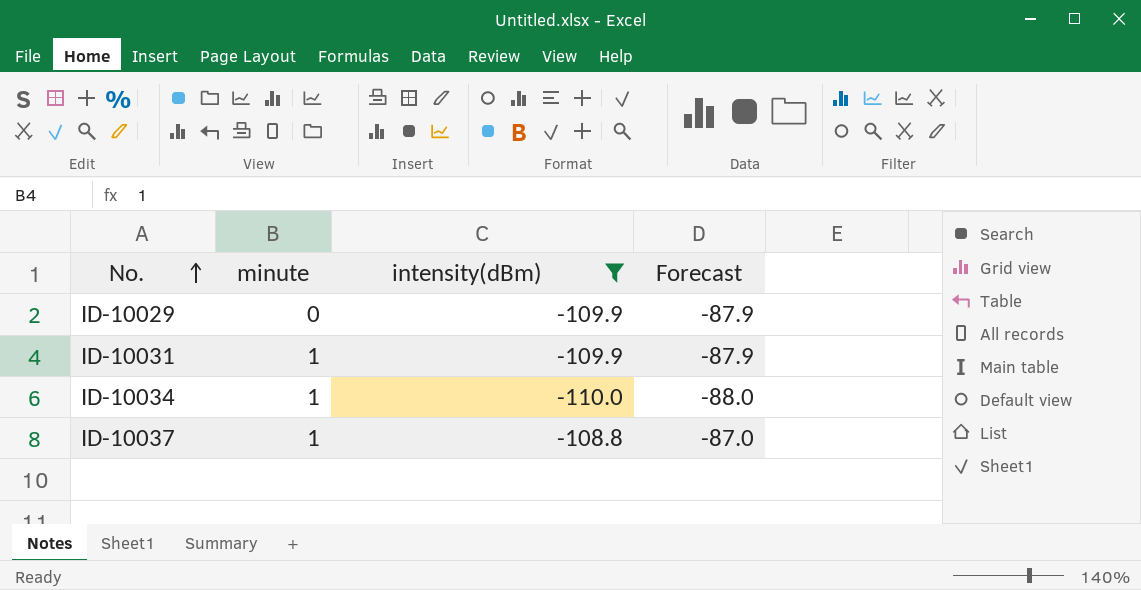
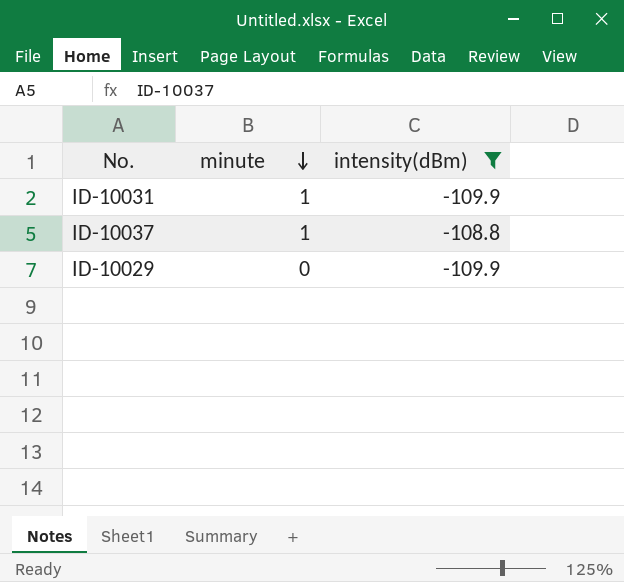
row order: No. ascending -> minute descending
column Forecast | formula: [intensity(dBm)] * 0.8 -> none
row ID-10034: 1 | -110.0 | -88.0 -> none

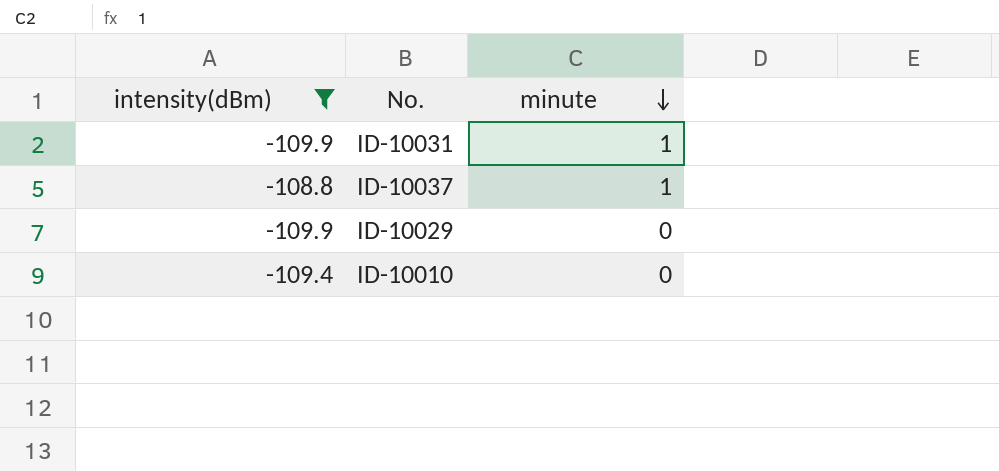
column intensity(dBm) | position: 3 -> 1
row ID-10010: none -> -109.4 | 0

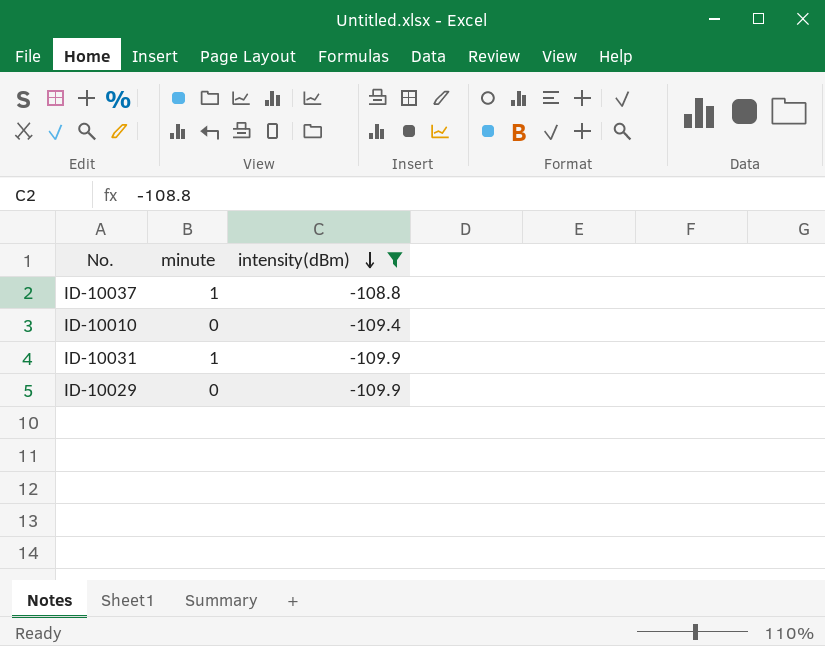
row order: minute descending -> intensity(dBm) descending
column intensity(dBm) | position: 1 -> 3

